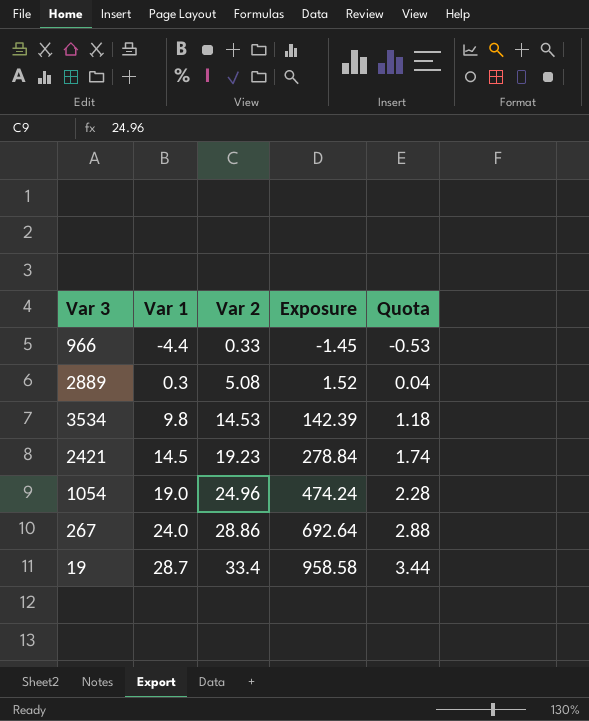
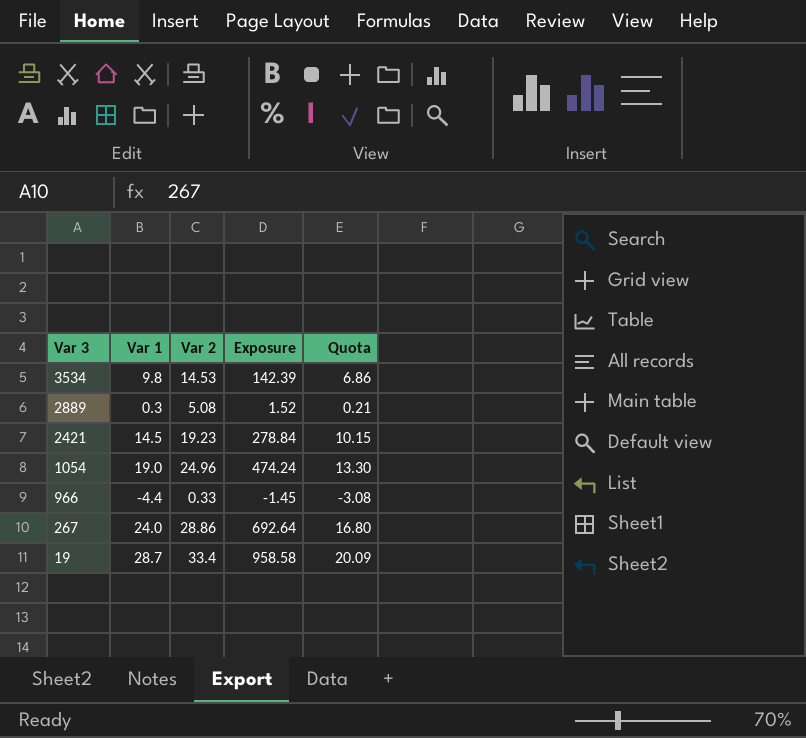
row order: Var 1 ascending -> Var 3 descending
column Quota | formula: [Var 1] * 0.12 -> [Var 1] * 0.7

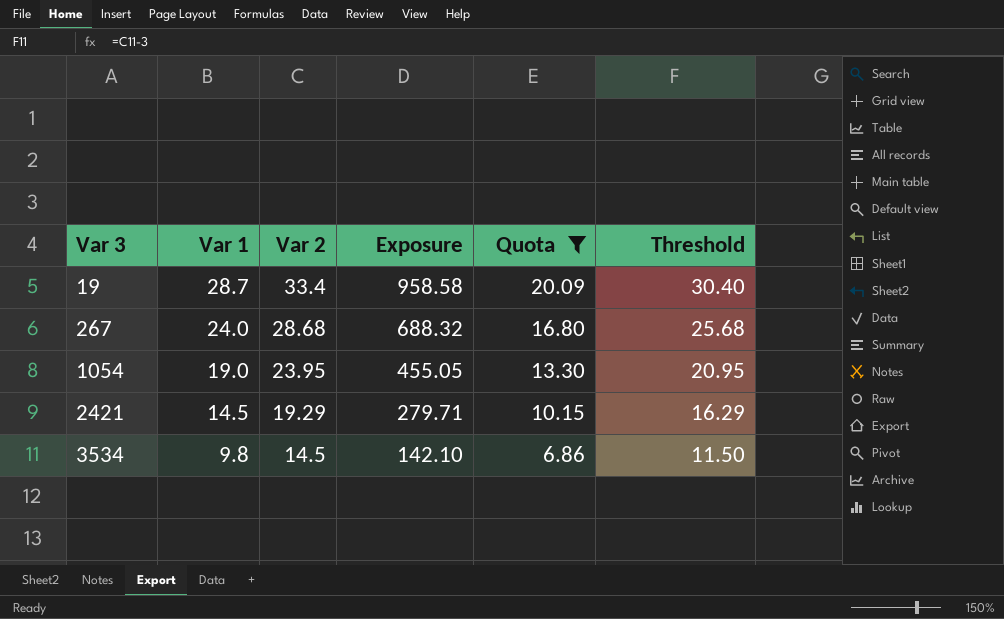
filter: none -> Quota >= 6.86
row order: Var 3 descending -> Var 3 ascending
column Threshold | formula: none -> [Var 2] - 3
267 | Var 2: 28.86 -> 28.68
267 | Exposure: 692.64 -> 688.32
1054 | Var 2: 24.96 -> 23.95
1054 | Exposure: 474.24 -> 455.05
2421 | Var 2: 19.23 -> 19.29
2421 | Exposure: 278.84 -> 279.71
3534 | Var 2: 14.53 -> 14.5
3534 | Exposure: 142.39 -> 142.10

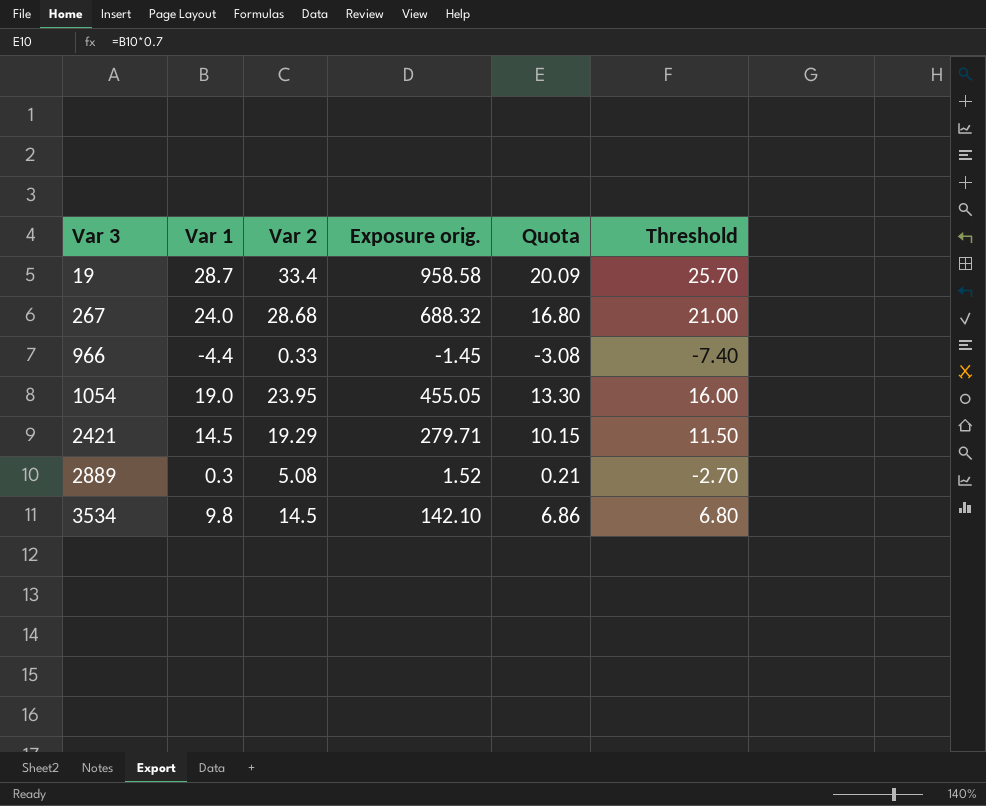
filter: Quota >= 6.86 -> none
column name: Exposure -> Exposure orig.
column Threshold | formula: [Var 2] - 3 -> [Var 1] - 3

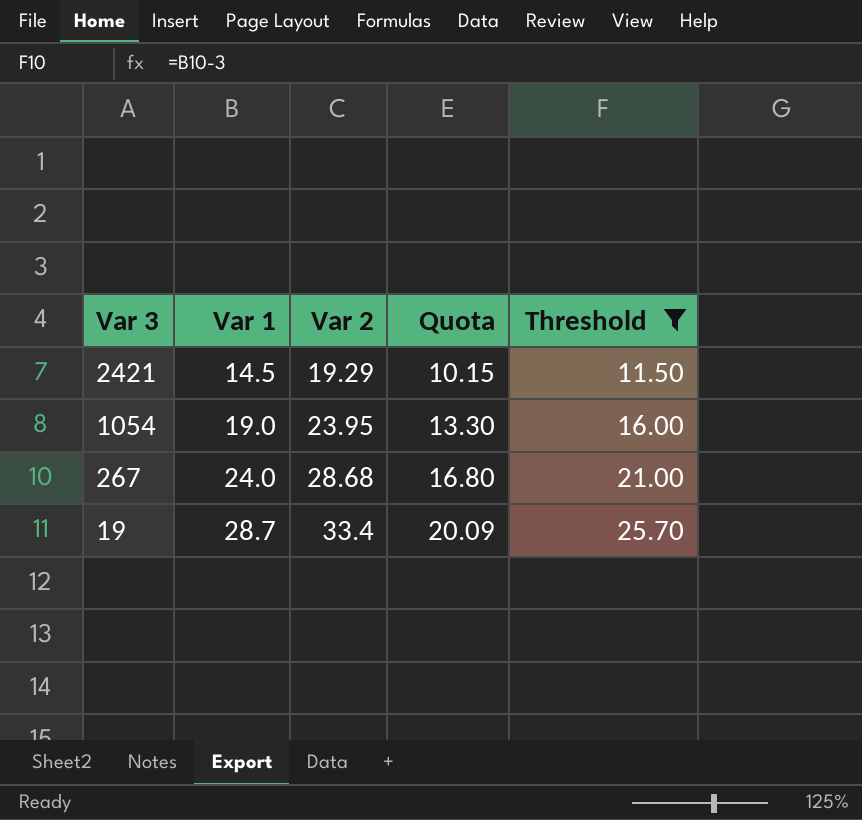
filter: none -> Threshold >= 11.50
row order: Var 3 ascending -> Var 3 descending
column Exposure orig. | formula: [Var 1] * [Var 2] -> none

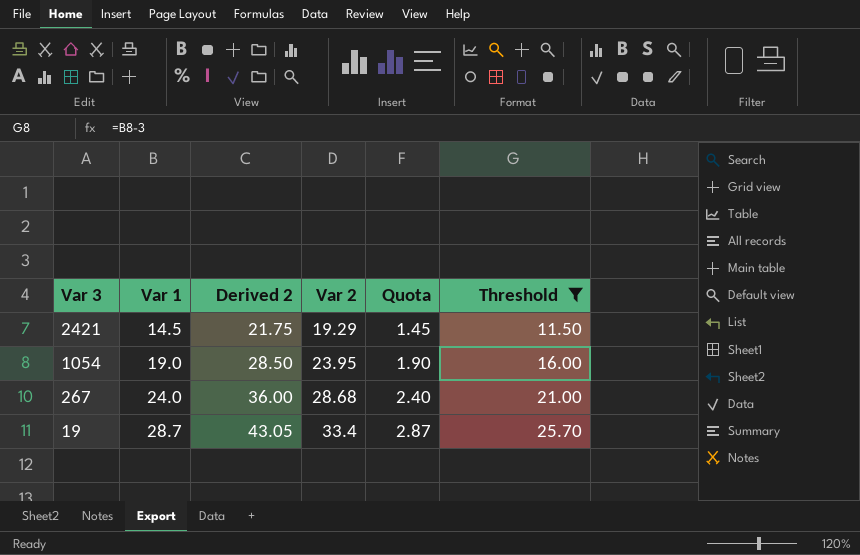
column Derived 2 | formula: none -> [Var 1] * 1.5
column Quota | formula: [Var 1] * 0.7 -> [Var 1] * 0.1

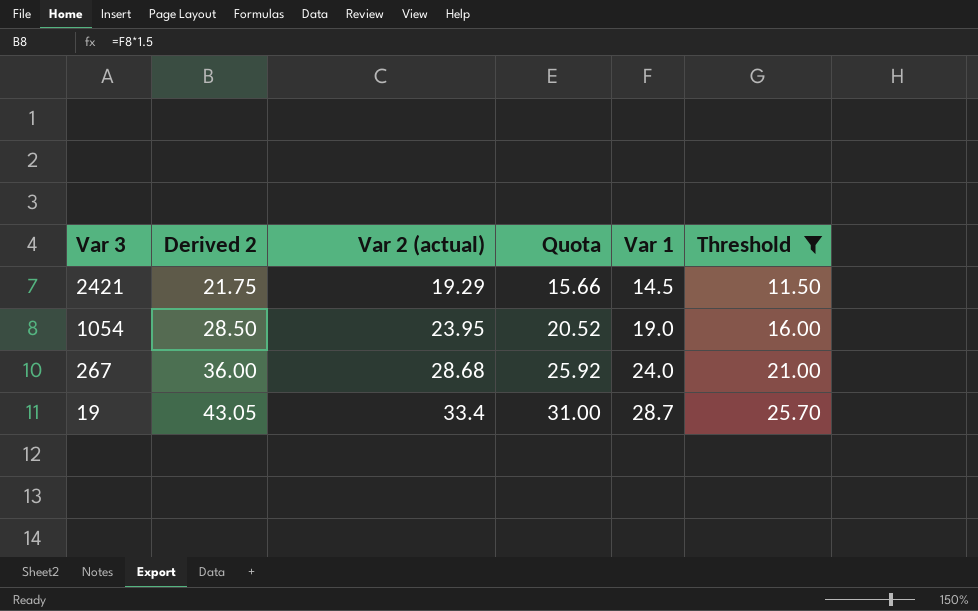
column name: Var 2 -> Var 2 (actual)
column Quota | formula: [Var 1] * 0.1 -> [Var 1] * 1.08
column Var 1 | position: 2 -> 5

